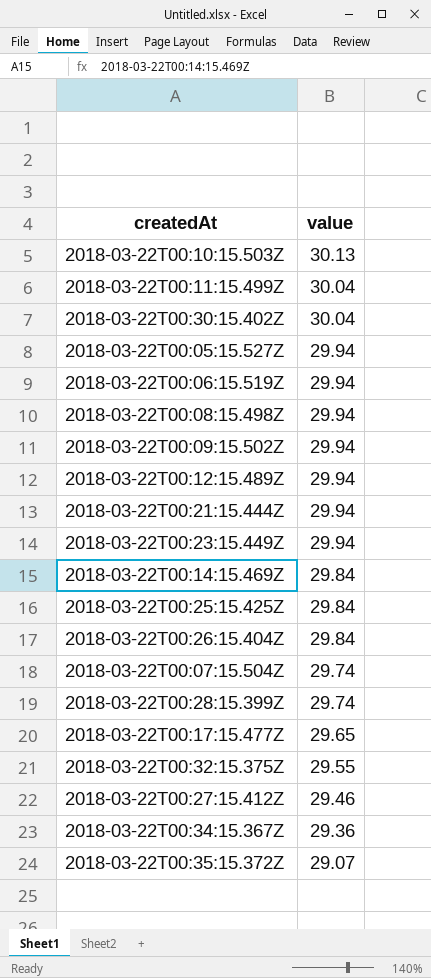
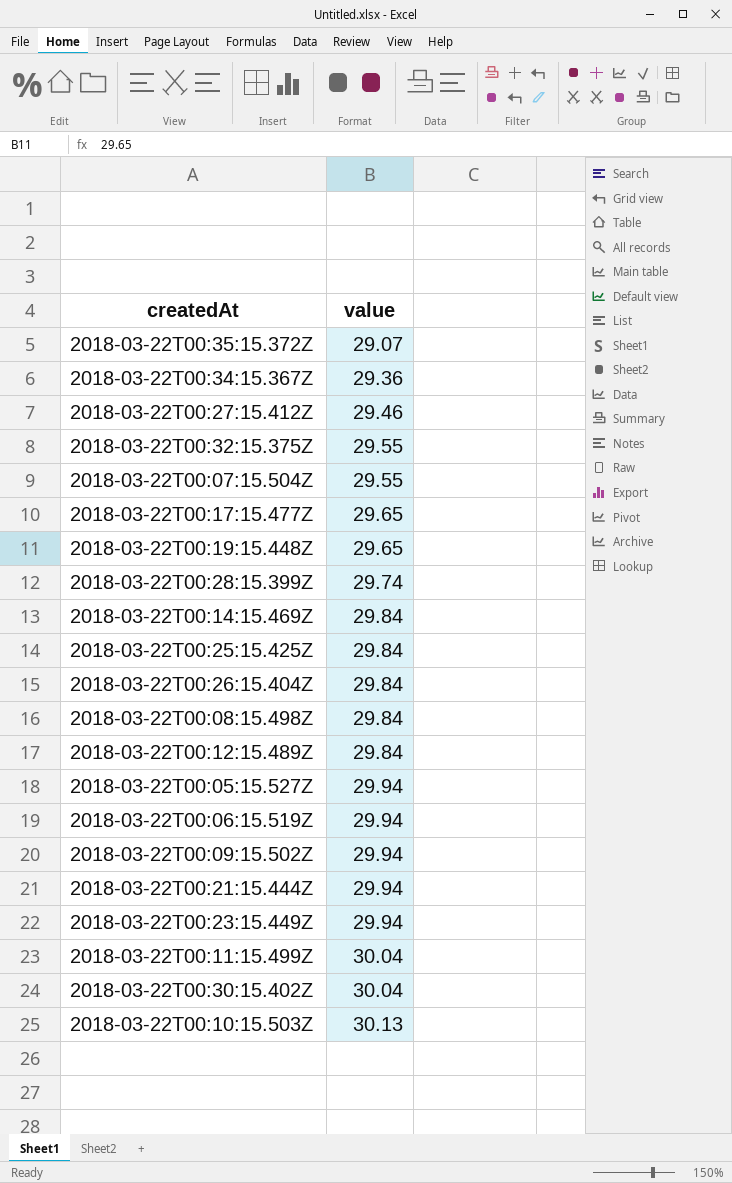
row order: value descending -> value ascending
2018-03-22T00:07:15.504Z | value: 29.74 -> 29.55
row 2018-03-22T00:19:15.448Z: none -> 29.65
2018-03-22T00:08:15.498Z | value: 29.94 -> 29.84
2018-03-22T00:12:15.489Z | value: 29.94 -> 29.84

